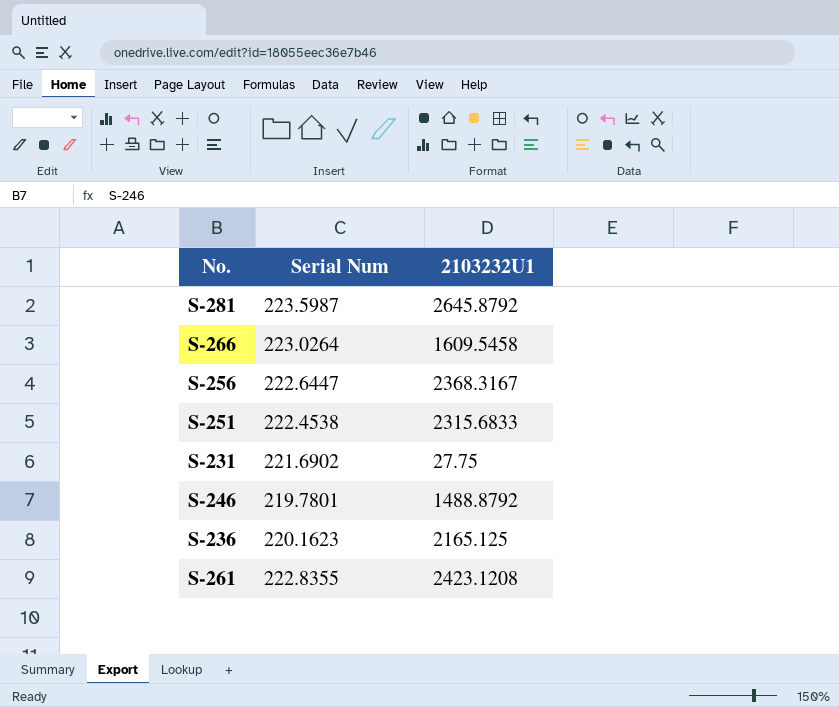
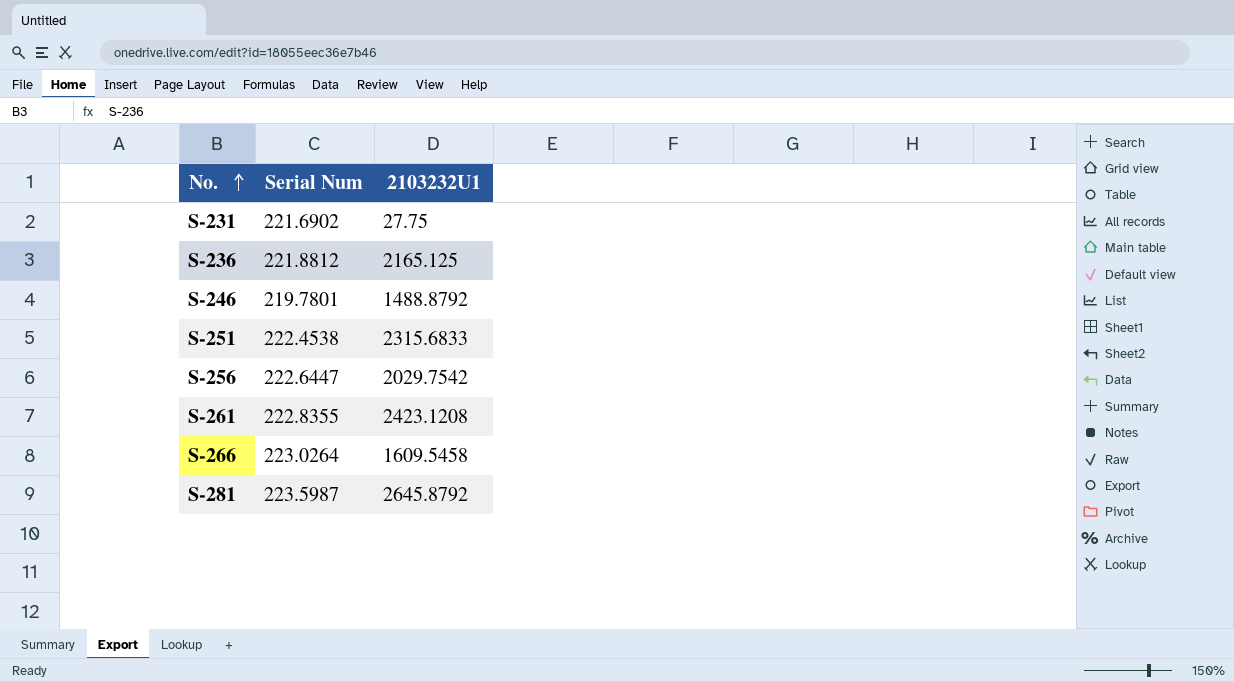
row order: none -> No. ascending
S-236 | Serial Num: 220.1623 -> 221.8812
S-256 | 2103232U1: 2368.3167 -> 2029.7542

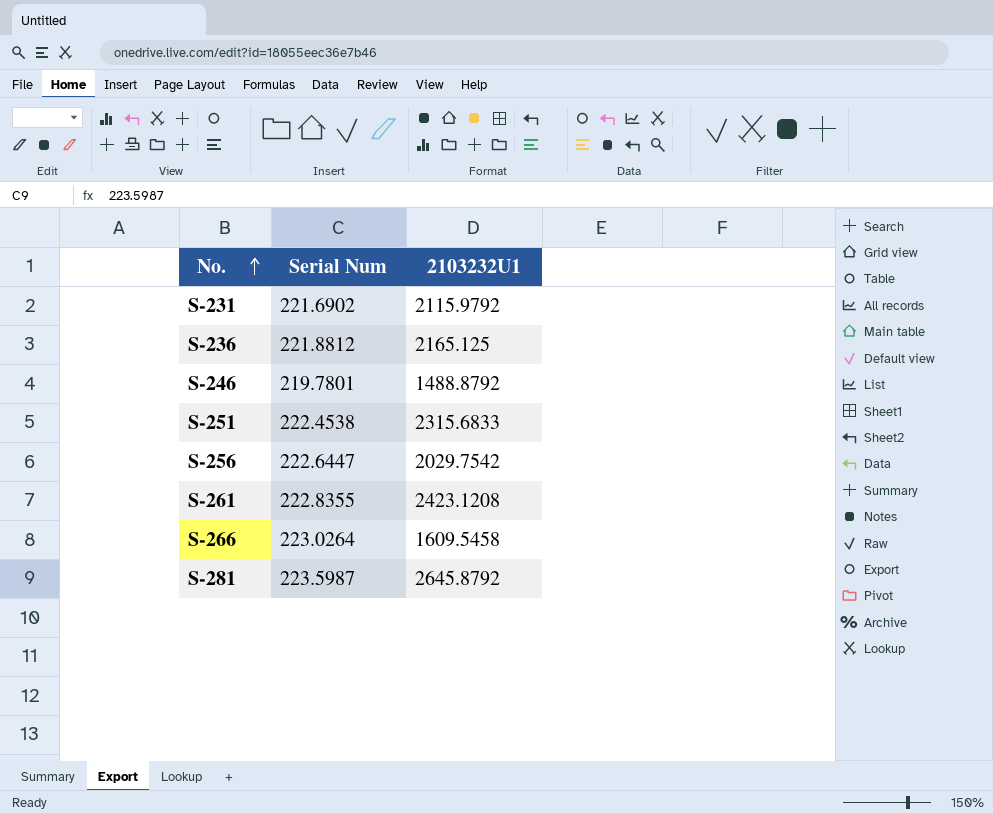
S-231 | 2103232U1: 27.75 -> 2115.9792

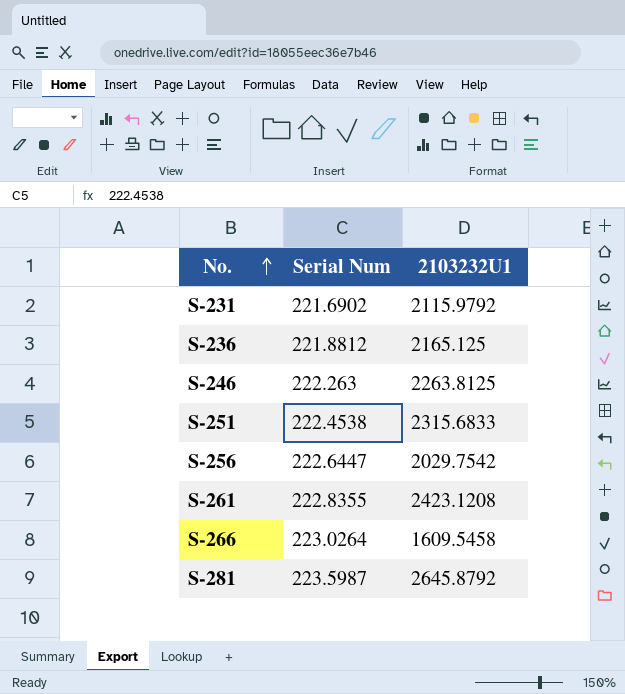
S-246 | Serial Num: 219.7801 -> 222.263
S-246 | 2103232U1: 1488.8792 -> 2263.8125

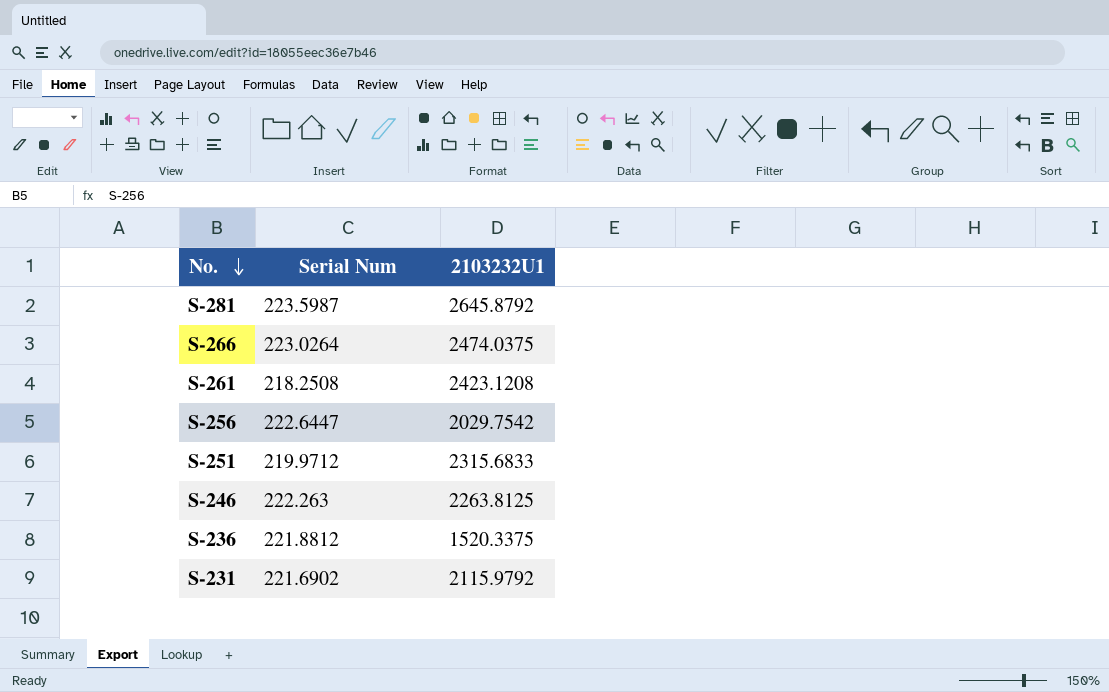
row order: No. ascending -> No. descending
S-266 | 2103232U1: 1609.5458 -> 2474.0375
S-261 | Serial Num: 222.8355 -> 218.2508
S-251 | Serial Num: 222.4538 -> 219.9712
S-236 | 2103232U1: 2165.125 -> 1520.3375

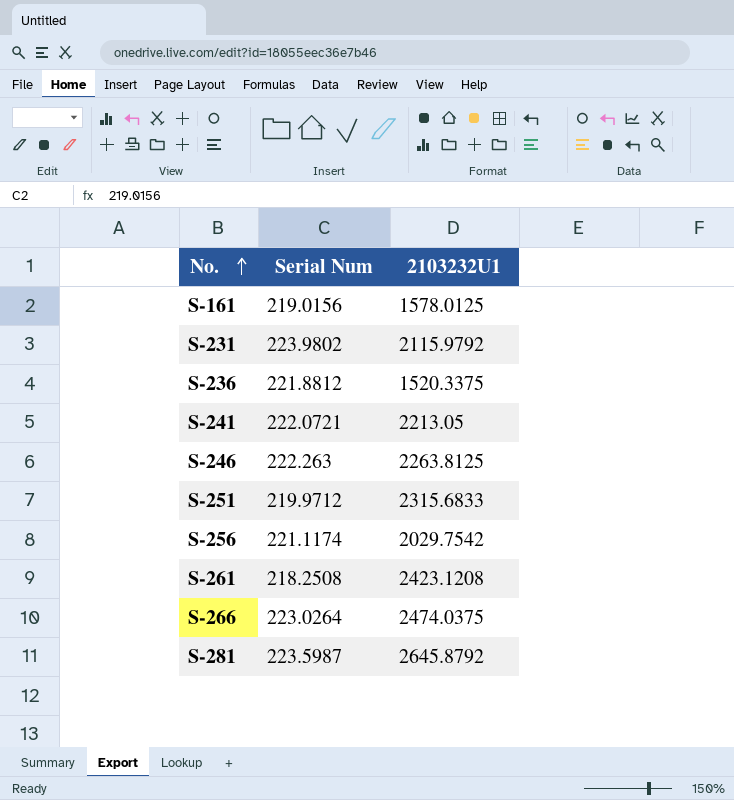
row order: No. descending -> No. ascending
row S-161: none -> 219.0156 | 1578.0125
S-231 | Serial Num: 221.6902 -> 223.9802
row S-241: none -> 222.0721 | 2213.05
S-256 | Serial Num: 222.6447 -> 221.1174

